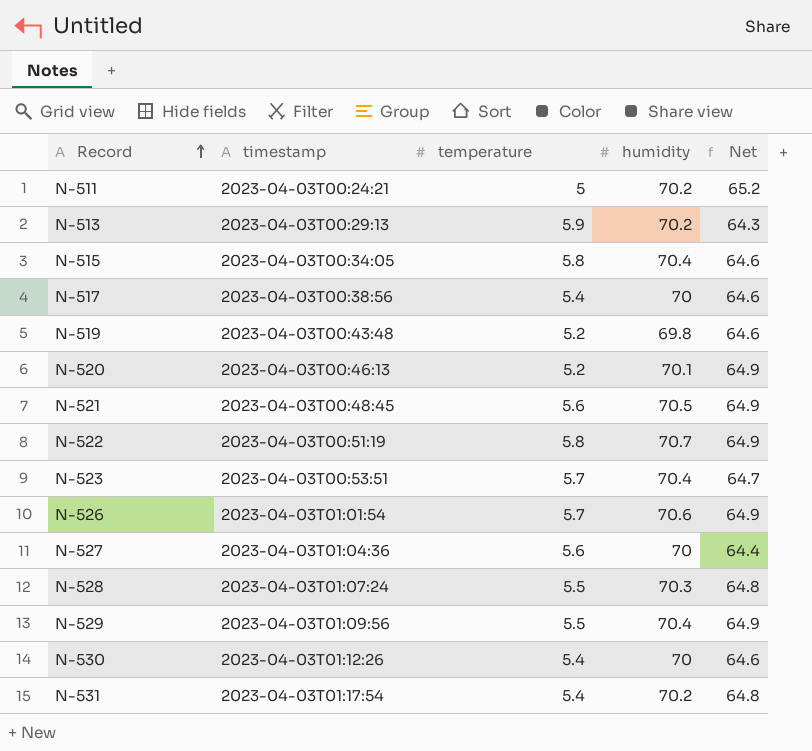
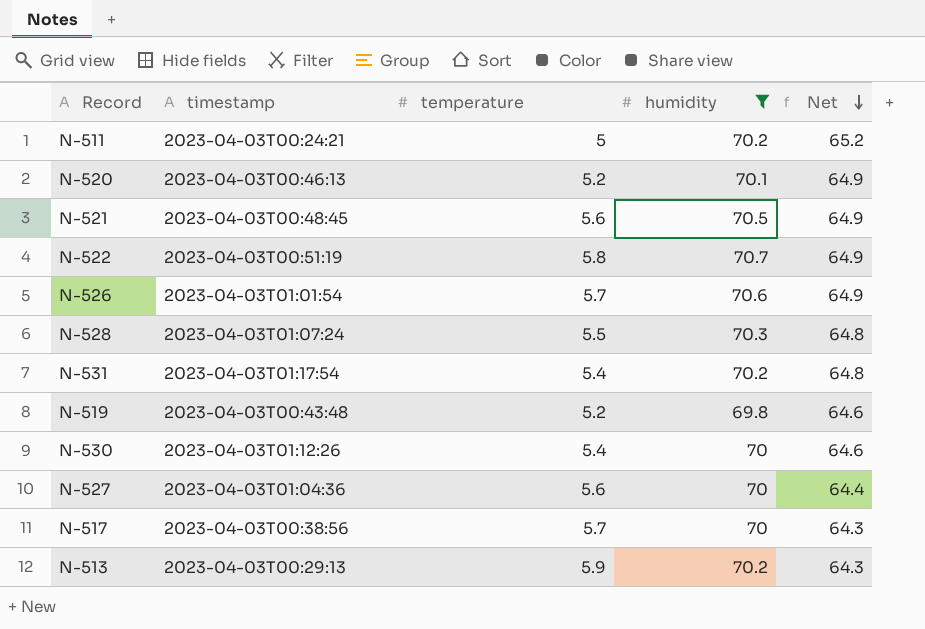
filter: none -> humidity != 70.4
row order: Record ascending -> Net descending
N-517 | temperature: 5.4 -> 5.7
N-517 | Net: 64.6 -> 64.3

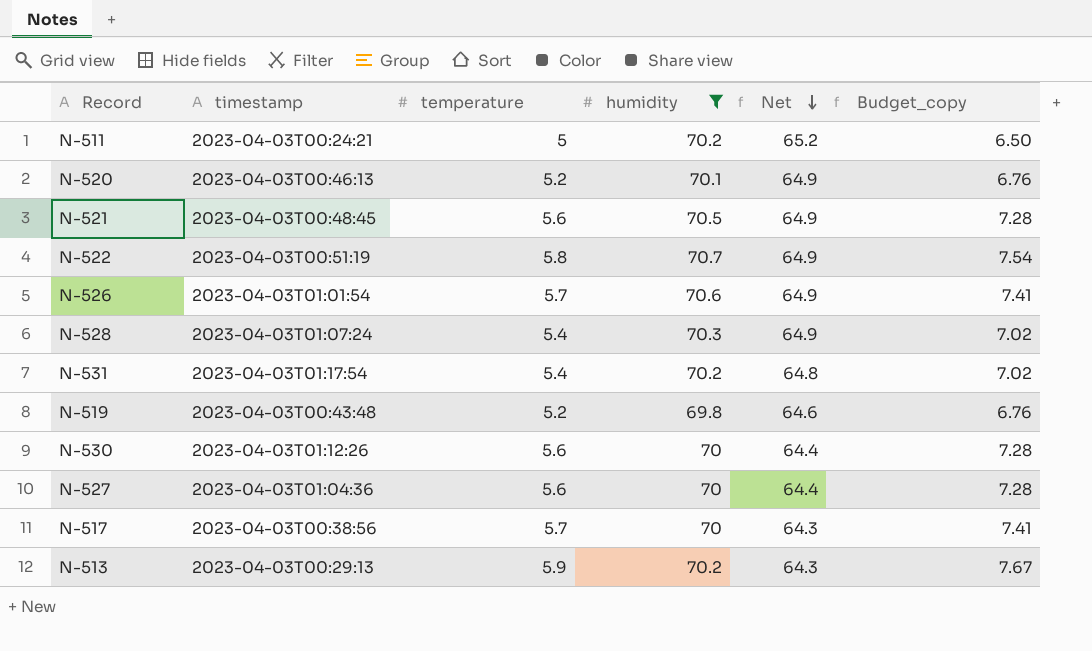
column Budget_copy | formula: none -> [temperature] * 1.3
N-528 | temperature: 5.5 -> 5.4
N-528 | Net: 64.8 -> 64.9
N-530 | temperature: 5.4 -> 5.6
N-530 | Net: 64.6 -> 64.4

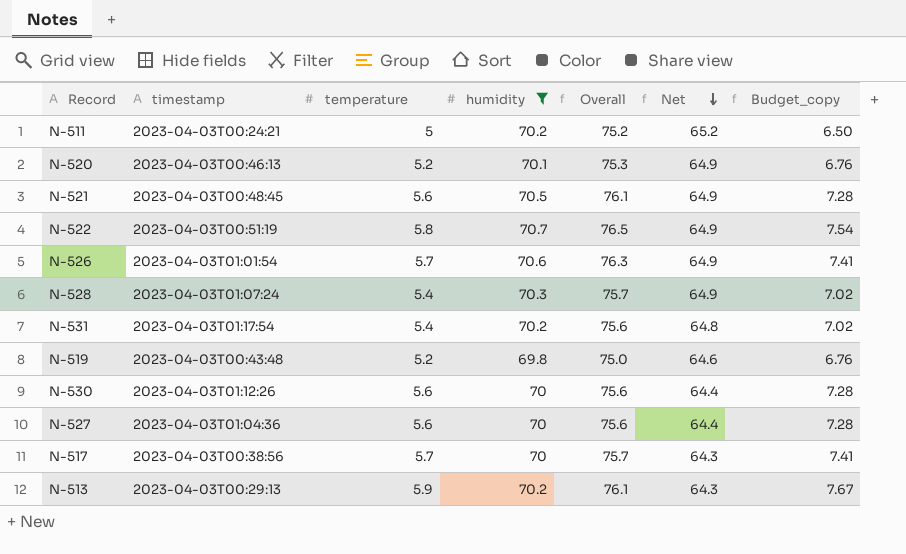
column Overall | formula: none -> [temperature] + [humidity]

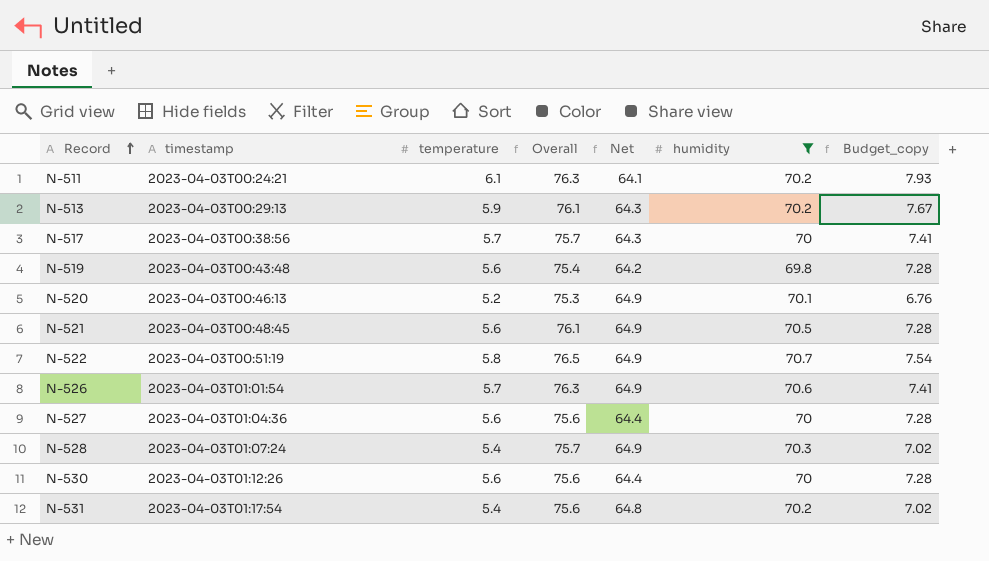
row order: Net descending -> Record ascending
column humidity | position: 4 -> 6
N-511 | temperature: 5 -> 6.1
N-511 | Overall: 75.2 -> 76.3
N-511 | Net: 65.2 -> 64.1
N-511 | Budget_copy: 6.50 -> 7.93
N-519 | temperature: 5.2 -> 5.6
N-519 | Overall: 75.0 -> 75.4
N-519 | Net: 64.6 -> 64.2
N-519 | Budget_copy: 6.76 -> 7.28

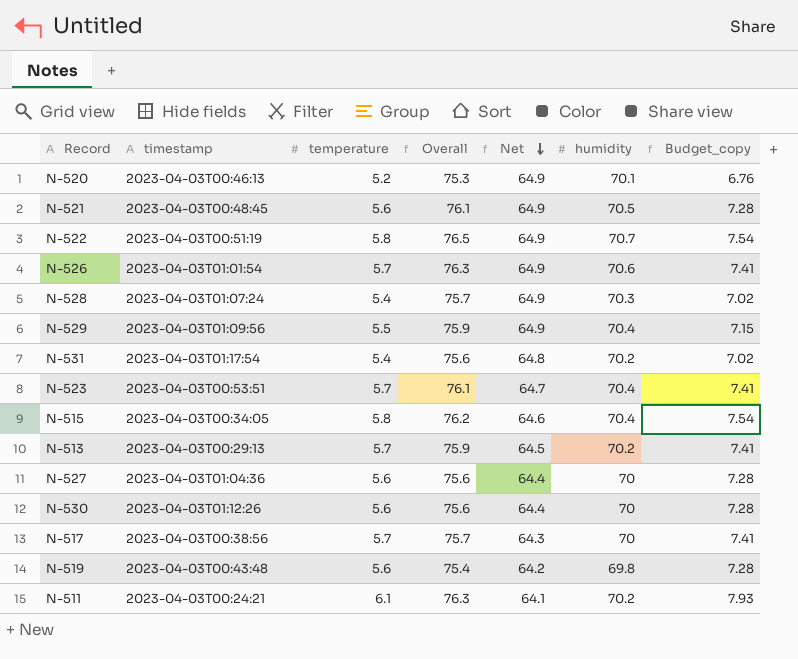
filter: humidity != 70.4 -> none
row order: Record ascending -> Net descending
N-513 | temperature: 5.9 -> 5.7
N-513 | Overall: 76.1 -> 75.9
N-513 | Net: 64.3 -> 64.5
N-513 | Budget_copy: 7.67 -> 7.41

